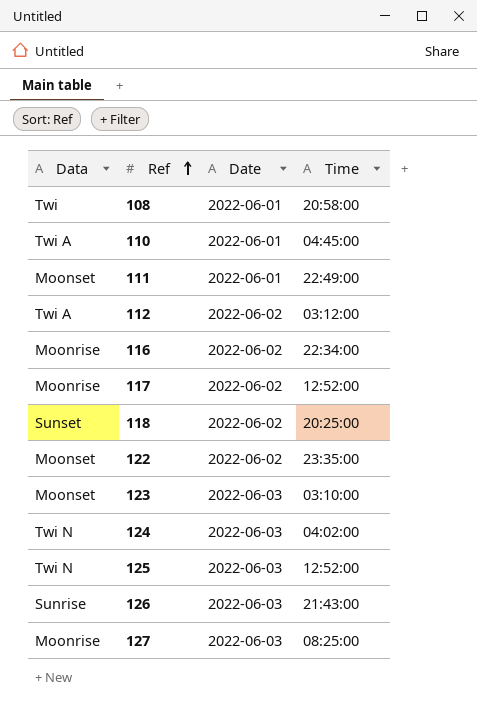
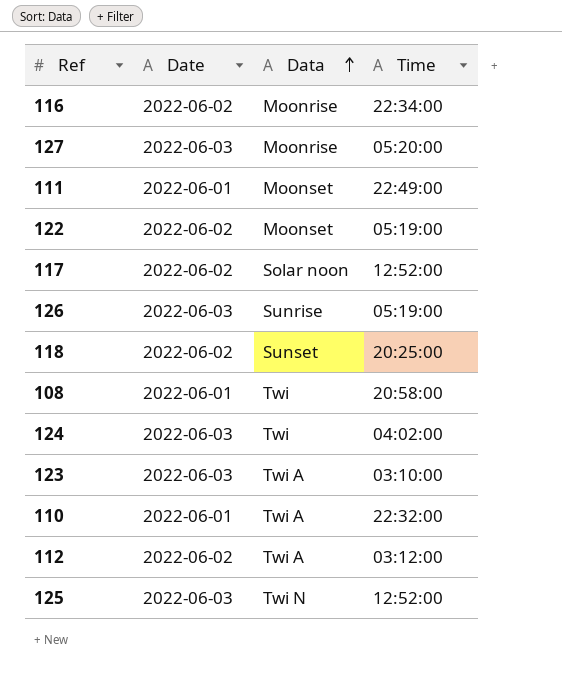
row order: Ref ascending -> Data ascending
column Data | position: 1 -> 3
127 | Time: 08:25:00 -> 05:20:00
122 | Time: 23:35:00 -> 05:19:00
117 | Data: Moonrise -> Solar noon
126 | Time: 21:43:00 -> 05:19:00
124 | Data: Twi N -> Twi
123 | Data: Moonset -> Twi A
110 | Time: 04:45:00 -> 22:32:00

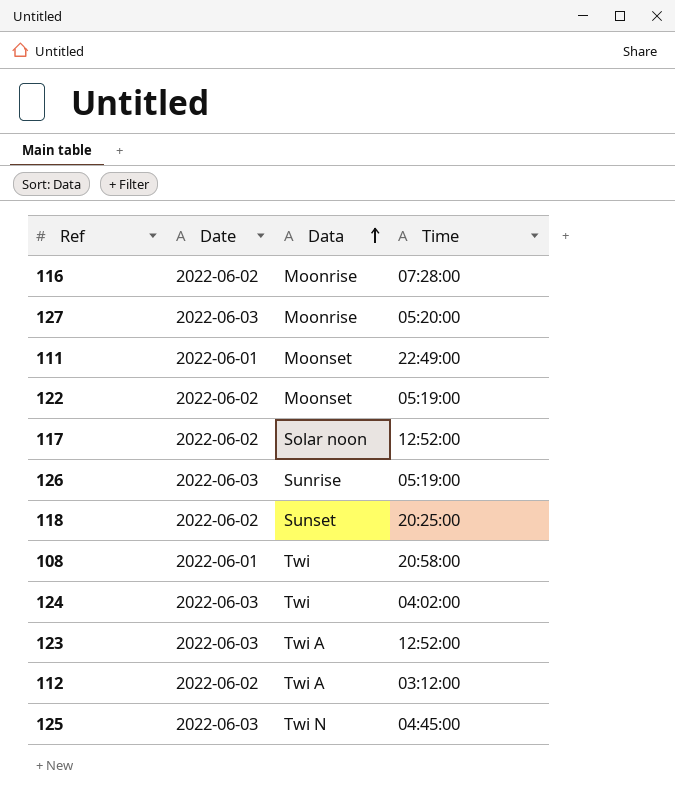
row 110: 2022-06-01 | Twi A | 22:32:00 -> none
116 | Time: 22:34:00 -> 07:28:00
123 | Time: 03:10:00 -> 12:52:00
125 | Time: 12:52:00 -> 04:45:00

